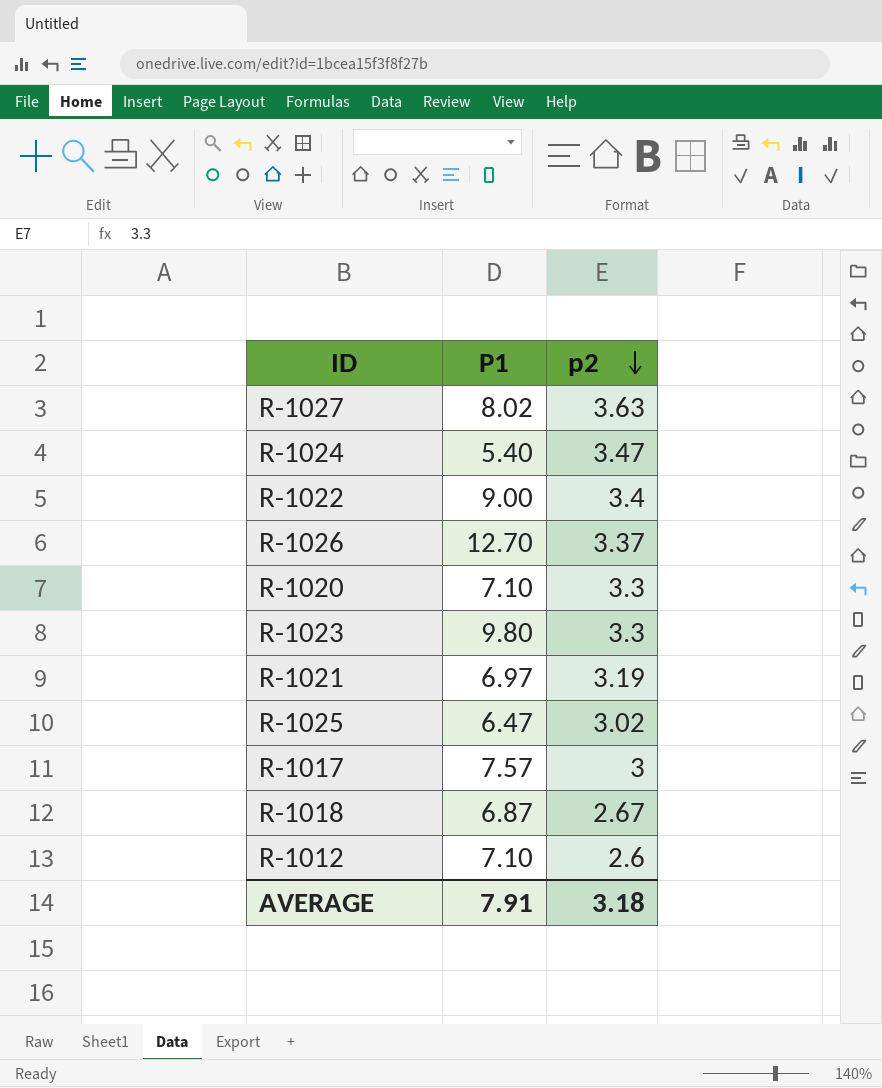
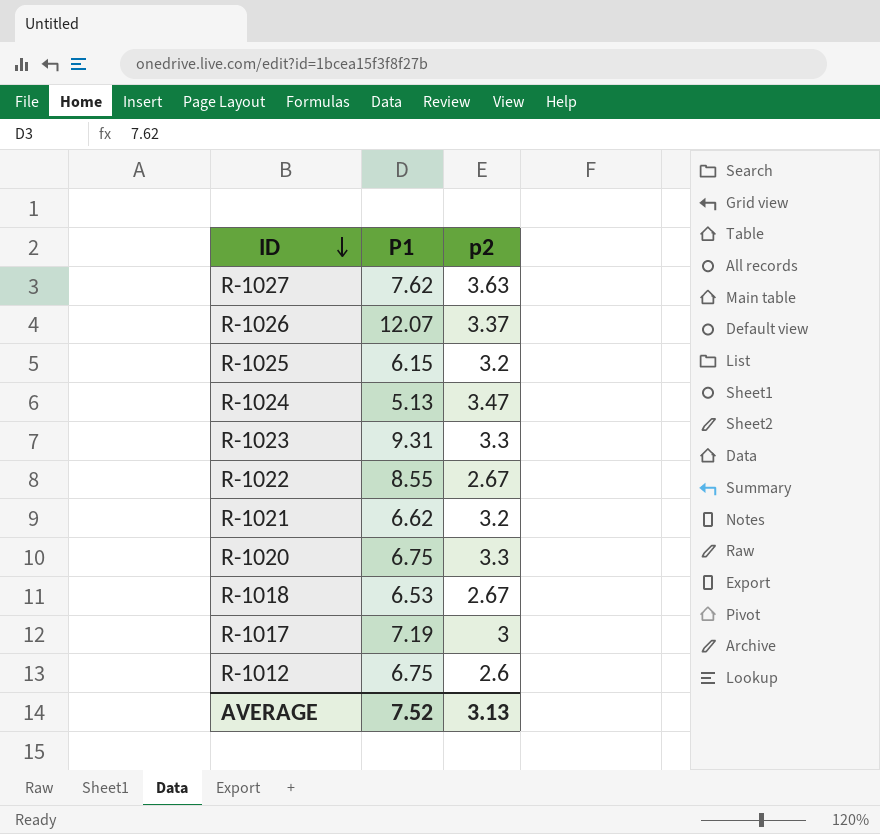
row order: p2 descending -> ID descending
R-1027 | P1: 8.02 -> 7.62
R-1026 | P1: 12.70 -> 12.07
R-1025 | P1: 6.47 -> 6.15
R-1025 | p2: 3.02 -> 3.2
R-1024 | P1: 5.40 -> 5.13
R-1023 | P1: 9.80 -> 9.31
R-1022 | P1: 9.00 -> 8.55
R-1022 | p2: 3.4 -> 2.67
R-1021 | P1: 6.97 -> 6.62
R-1021 | p2: 3.19 -> 3.2
R-1020 | P1: 7.10 -> 6.75
R-1018 | P1: 6.87 -> 6.53
R-1017 | P1: 7.57 -> 7.19
R-1012 | P1: 7.10 -> 6.75
AVERAGE | P1: 7.91 -> 7.52
AVERAGE | p2: 3.18 -> 3.13

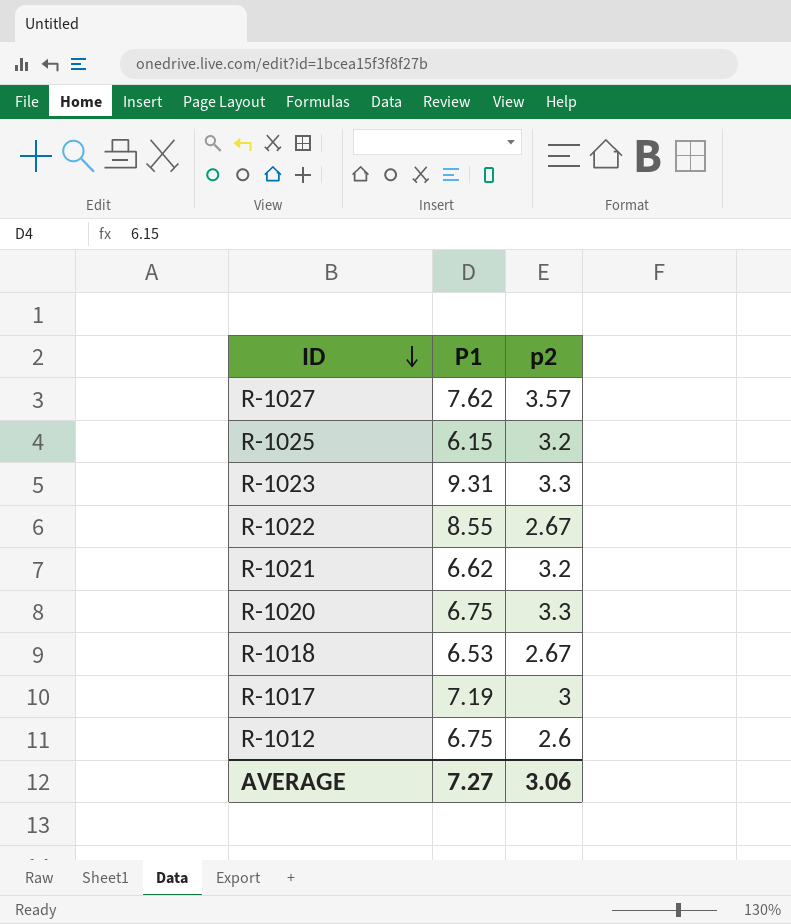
row R-1026: 12.07 | 3.37 -> none
row R-1024: 5.13 | 3.47 -> none
R-1027 | p2: 3.63 -> 3.57
AVERAGE | P1: 7.52 -> 7.27
AVERAGE | p2: 3.13 -> 3.06

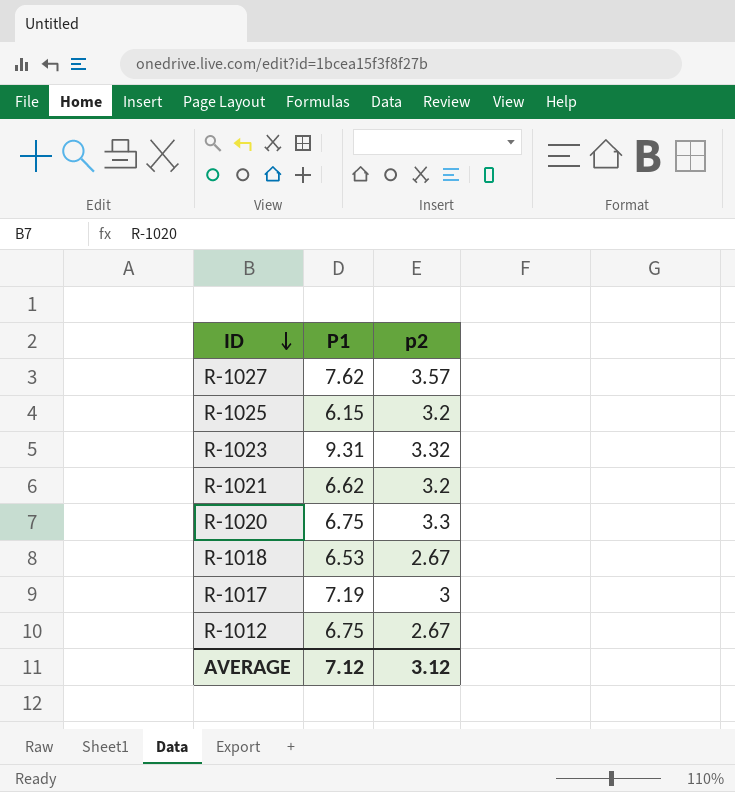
row R-1022: 8.55 | 2.67 -> none
R-1023 | p2: 3.3 -> 3.32
R-1012 | p2: 2.6 -> 2.67
AVERAGE | P1: 7.27 -> 7.12
AVERAGE | p2: 3.06 -> 3.12

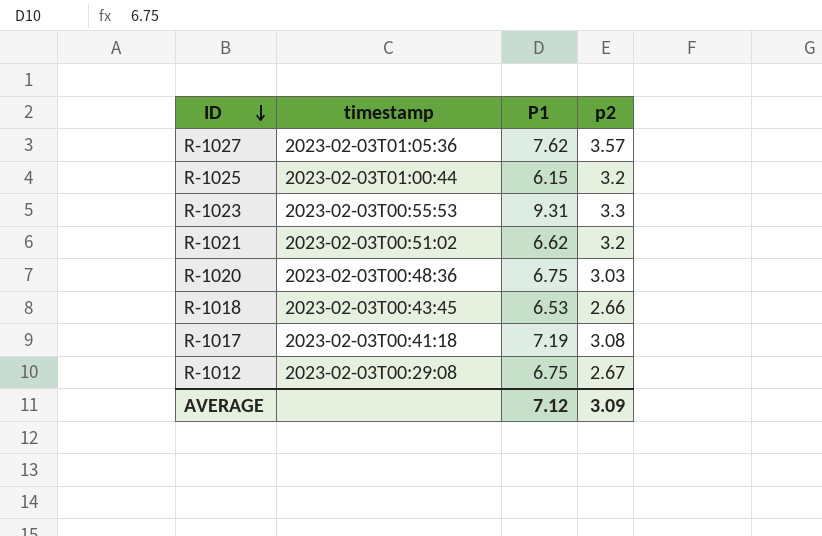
column timestamp | position: none -> 2
R-1023 | p2: 3.32 -> 3.3
R-1020 | p2: 3.3 -> 3.03
R-1018 | p2: 2.67 -> 2.66
R-1017 | p2: 3 -> 3.08
AVERAGE | p2: 3.12 -> 3.09

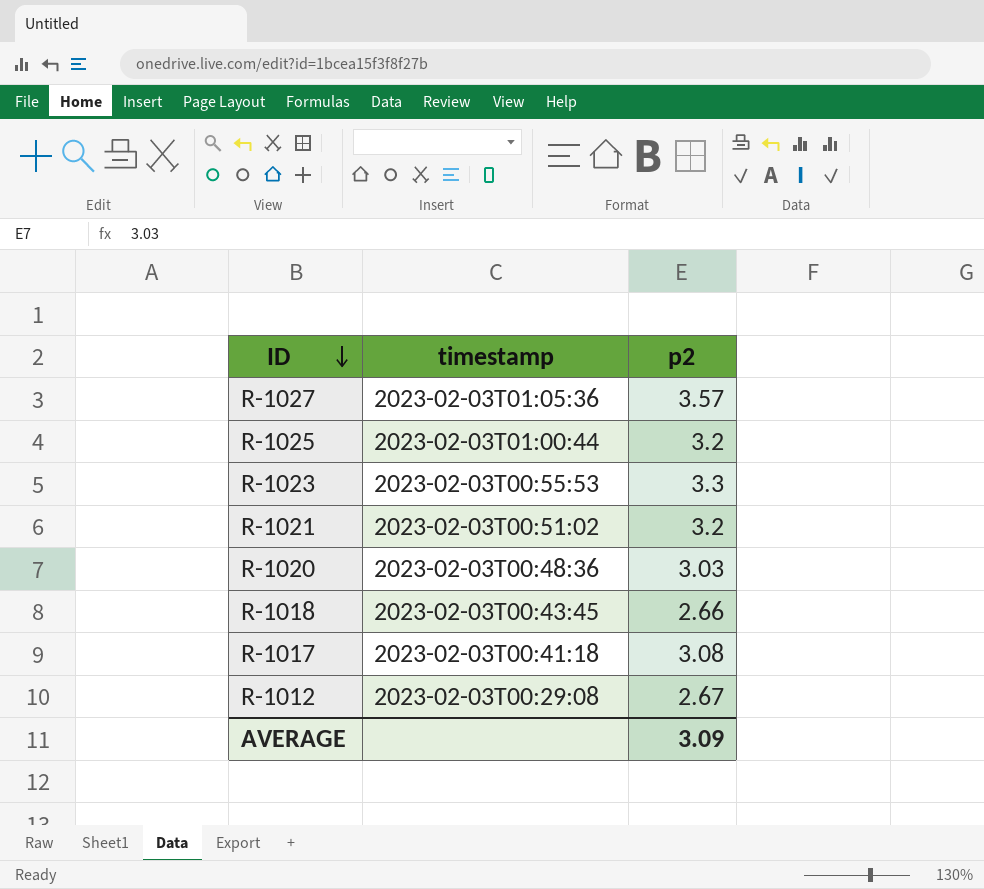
column P1 | position: 3 -> none

